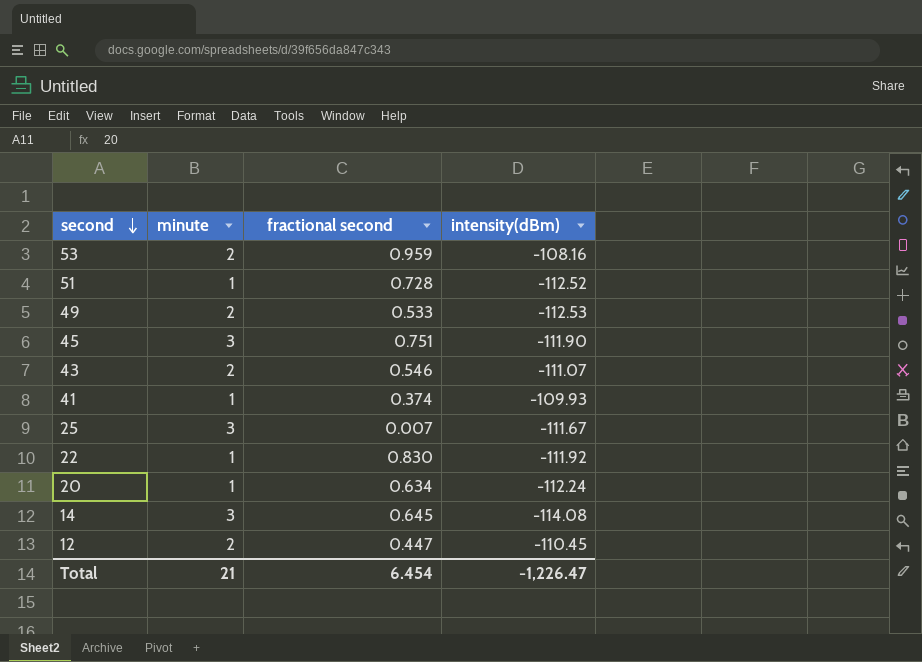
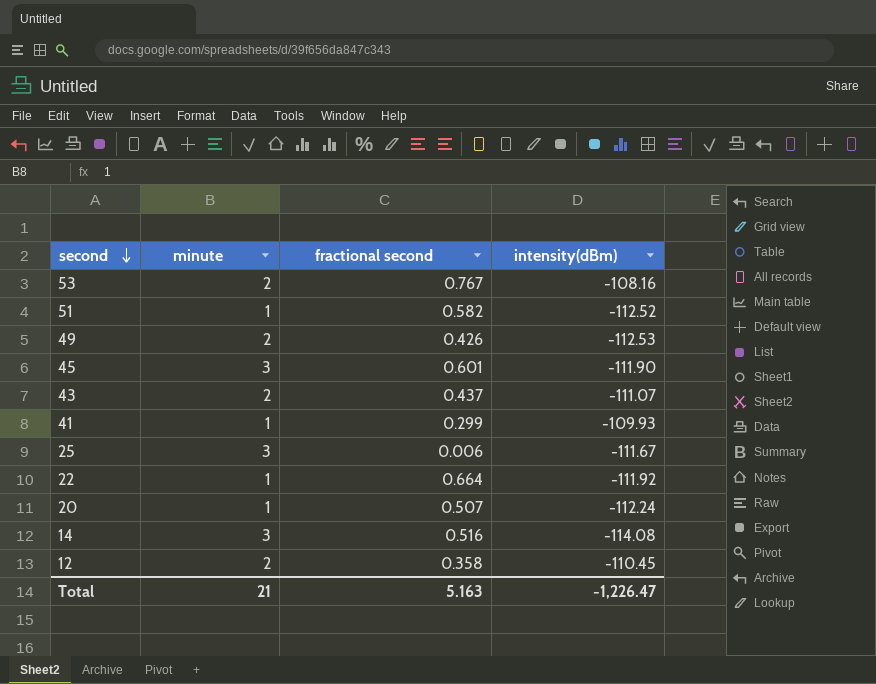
53 | fractional second: 0.959 -> 0.767
51 | fractional second: 0.728 -> 0.582
49 | fractional second: 0.533 -> 0.426
45 | fractional second: 0.751 -> 0.601
43 | fractional second: 0.546 -> 0.437
41 | fractional second: 0.374 -> 0.299
25 | fractional second: 0.007 -> 0.006
22 | fractional second: 0.830 -> 0.664
20 | fractional second: 0.634 -> 0.507
14 | fractional second: 0.645 -> 0.516
12 | fractional second: 0.447 -> 0.358
Total | fractional second: 6.454 -> 5.163

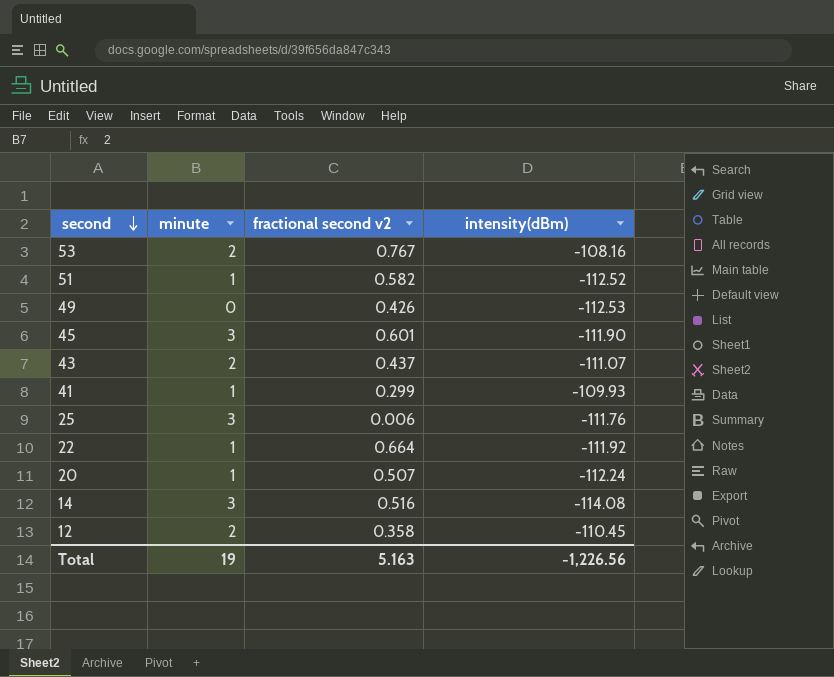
column name: fractional second -> fractional second v2
49 | minute: 2 -> 0
25 | intensity(dBm): -111.67 -> -111.76
Total | minute: 21 -> 19
Total | intensity(dBm): -1,226.47 -> -1,226.56

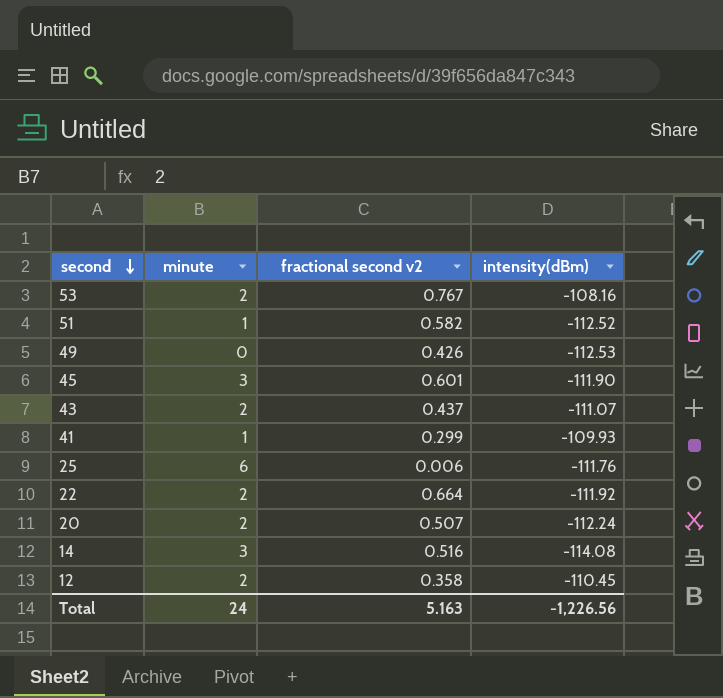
25 | minute: 3 -> 6
22 | minute: 1 -> 2
20 | minute: 1 -> 2
Total | minute: 19 -> 24

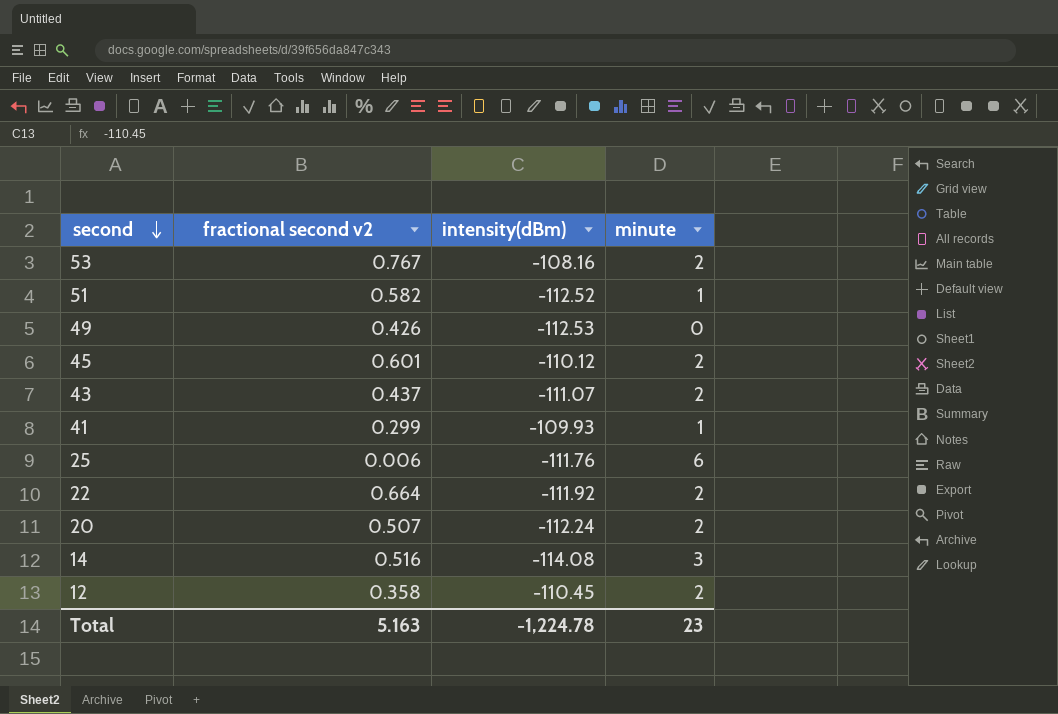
column minute | position: 2 -> 4
45 | intensity(dBm): -111.90 -> -110.12
45 | minute: 3 -> 2
Total | intensity(dBm): -1,226.56 -> -1,224.78
Total | minute: 24 -> 23

